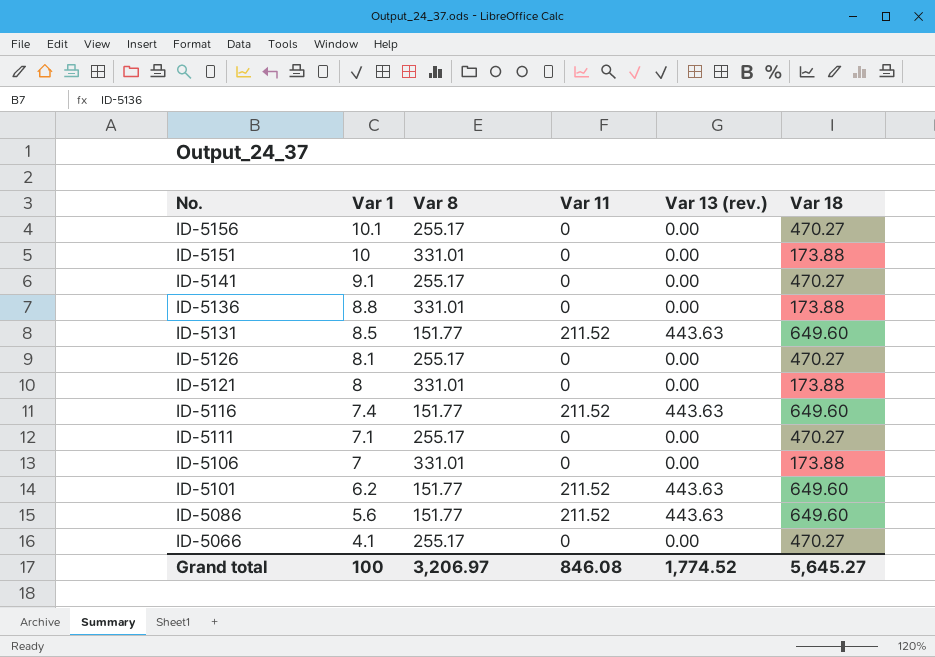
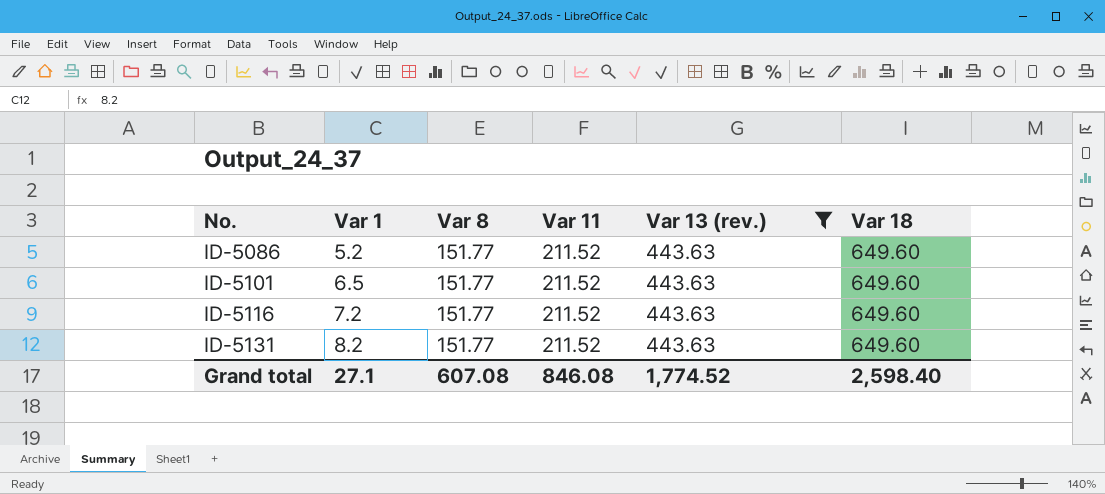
filter: none -> Var 13 (rev.) = 443.63
row order: No. descending -> No. ascending
ID-5086 | Var 1: 5.6 -> 5.2
ID-5101 | Var 1: 6.2 -> 6.5
ID-5116 | Var 1: 7.4 -> 7.2
ID-5131 | Var 1: 8.5 -> 8.2
Grand total | Var 1: 100 -> 27.1
Grand total | Var 8: 3,206.97 -> 607.08
Grand total | Var 18: 5,645.27 -> 2,598.40

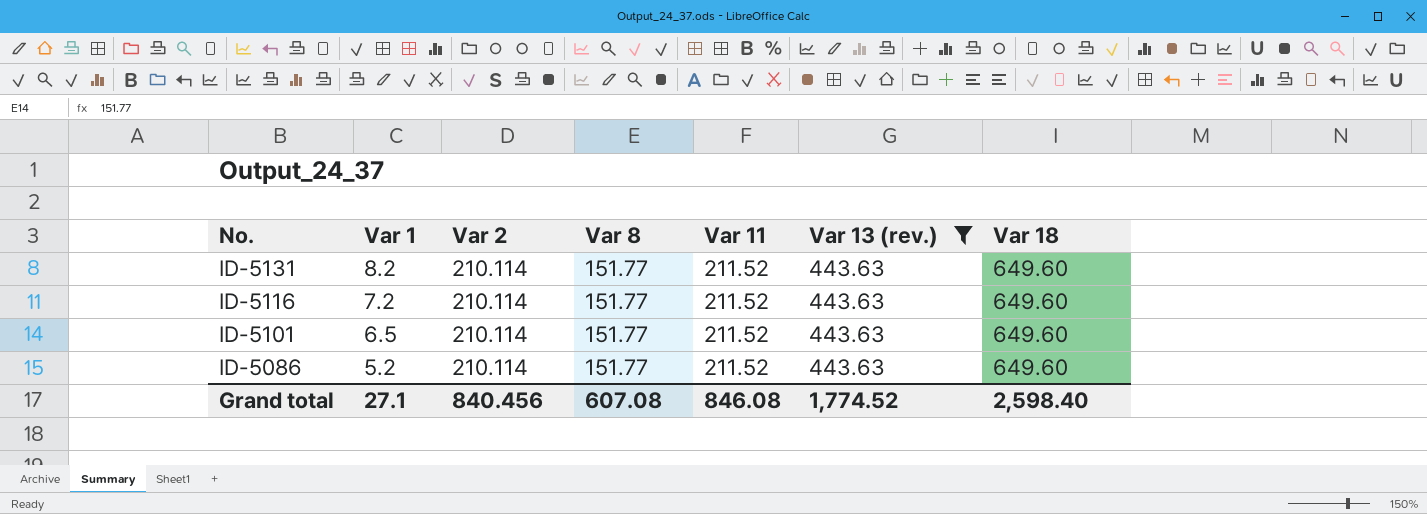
row order: No. ascending -> No. descending
column Var 2 | position: none -> 3

